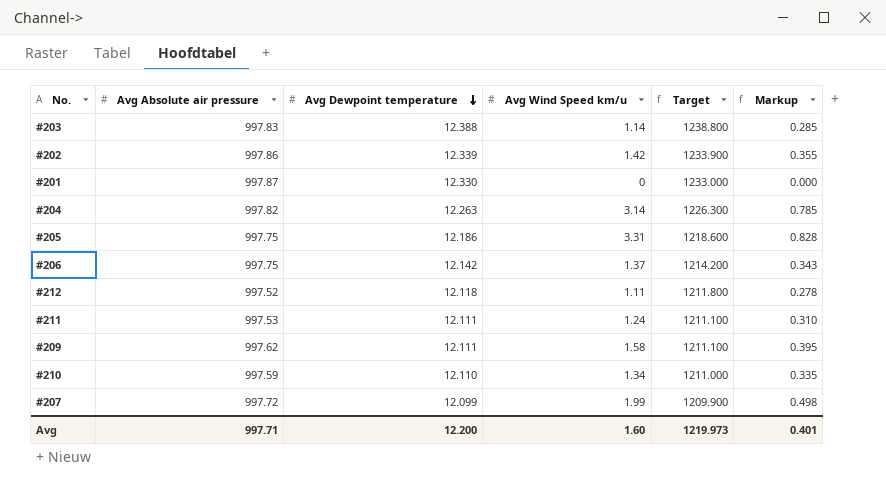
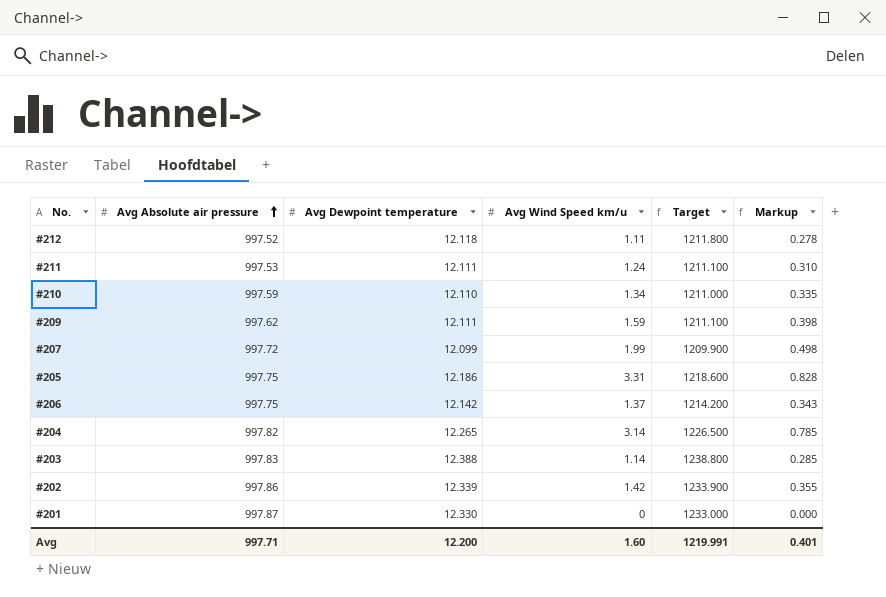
row order: Avg Dewpoint temperature descending -> Avg Absolute air pressure ascending
#209 | Avg Wind Speed km/u: 1.58 -> 1.59
#209 | Markup: 0.395 -> 0.398
#204 | Avg Dewpoint temperature: 12.263 -> 12.265
#204 | Target: 1226.300 -> 1226.500
Avg | Target: 1219.973 -> 1219.991

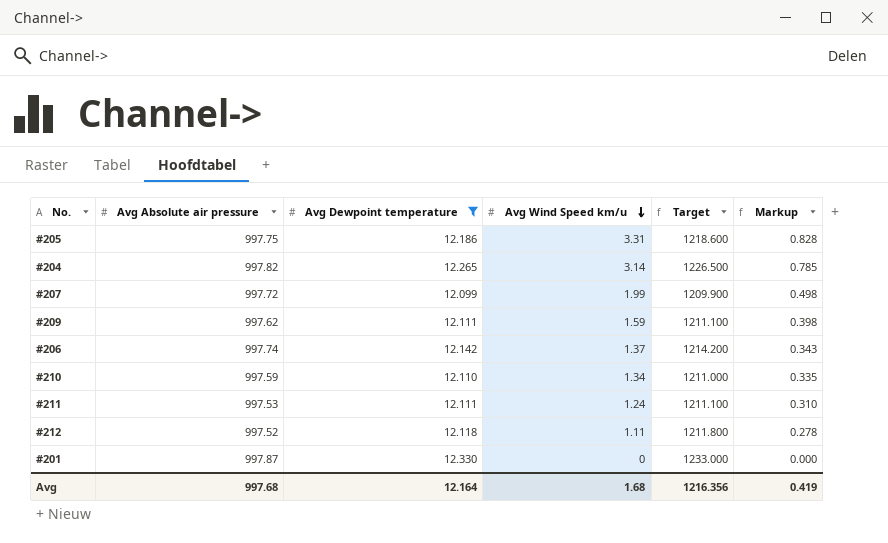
filter: none -> Avg Dewpoint temperature <= 12.330
row order: Avg Absolute air pressure ascending -> Avg Wind Speed km/u descending
#206 | Avg Absolute air pressure: 997.75 -> 997.74
Avg | Avg Absolute air pressure: 997.71 -> 997.68
Avg | Avg Dewpoint temperature: 12.200 -> 12.164
Avg | Avg Wind Speed km/u: 1.60 -> 1.68
Avg | Target: 1219.991 -> 1216.356
Avg | Markup: 0.401 -> 0.419

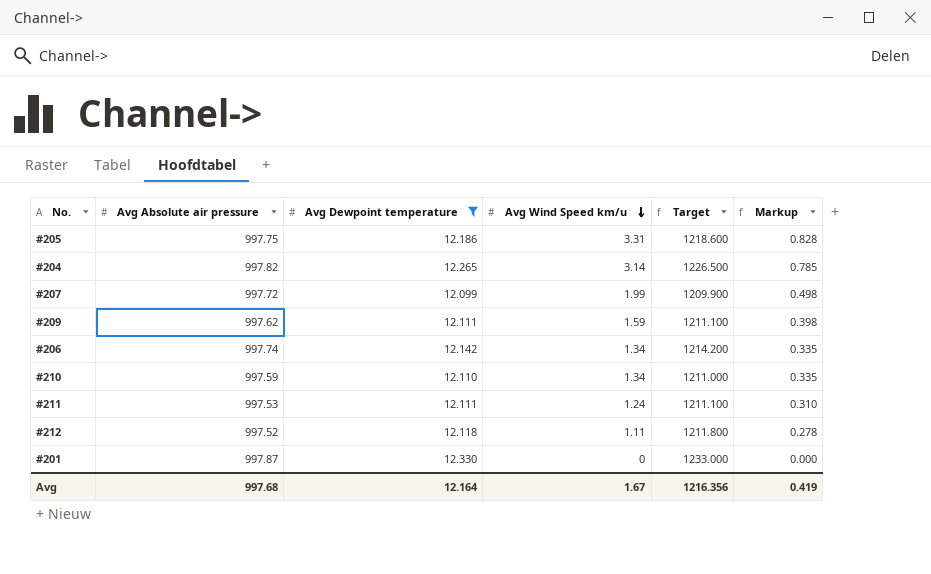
#206 | Avg Wind Speed km/u: 1.37 -> 1.34
#206 | Markup: 0.343 -> 0.335
Avg | Avg Wind Speed km/u: 1.68 -> 1.67

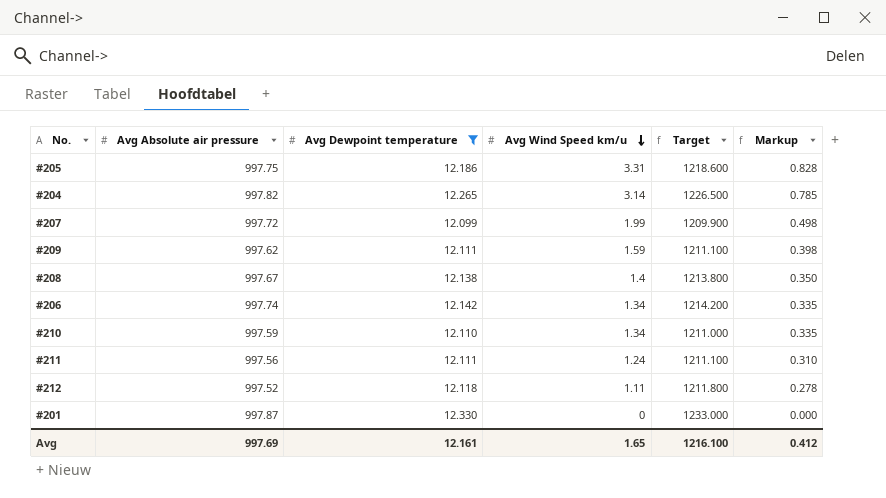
row #208: none -> 997.67 | 12.138 | 1.4 | 1213.800 | 0.350
#211 | Avg Absolute air pressure: 997.53 -> 997.56
Avg | Avg Absolute air pressure: 997.68 -> 997.69
Avg | Avg Dewpoint temperature: 12.164 -> 12.161
Avg | Avg Wind Speed km/u: 1.67 -> 1.65
Avg | Target: 1216.356 -> 1216.100
Avg | Markup: 0.419 -> 0.412

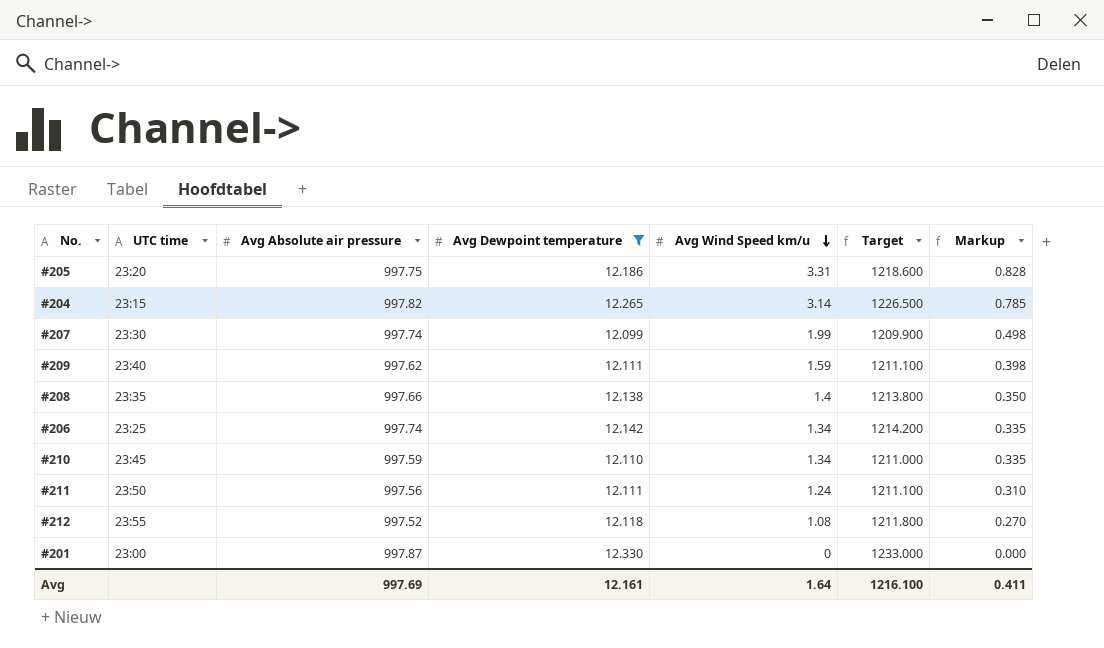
column UTC time | position: none -> 2
#207 | Avg Absolute air pressure: 997.72 -> 997.74
#208 | Avg Absolute air pressure: 997.67 -> 997.66
#212 | Avg Wind Speed km/u: 1.11 -> 1.08
#212 | Markup: 0.278 -> 0.270
Avg | Avg Wind Speed km/u: 1.65 -> 1.64
Avg | Markup: 0.412 -> 0.411

